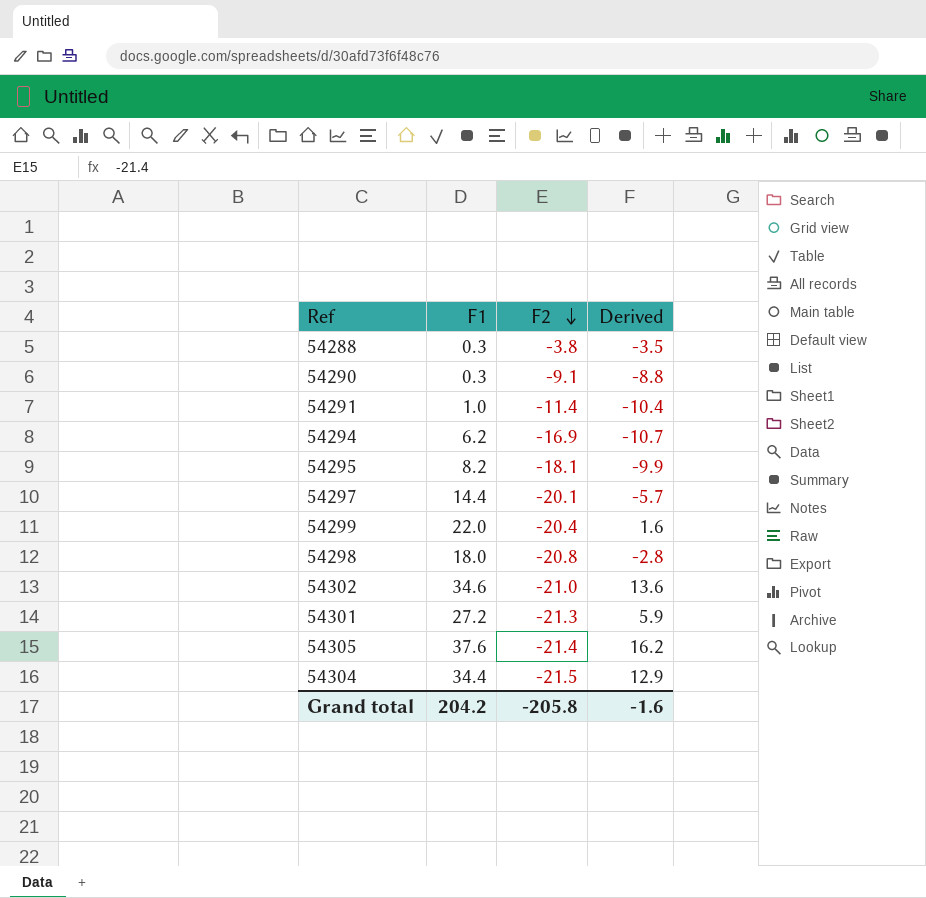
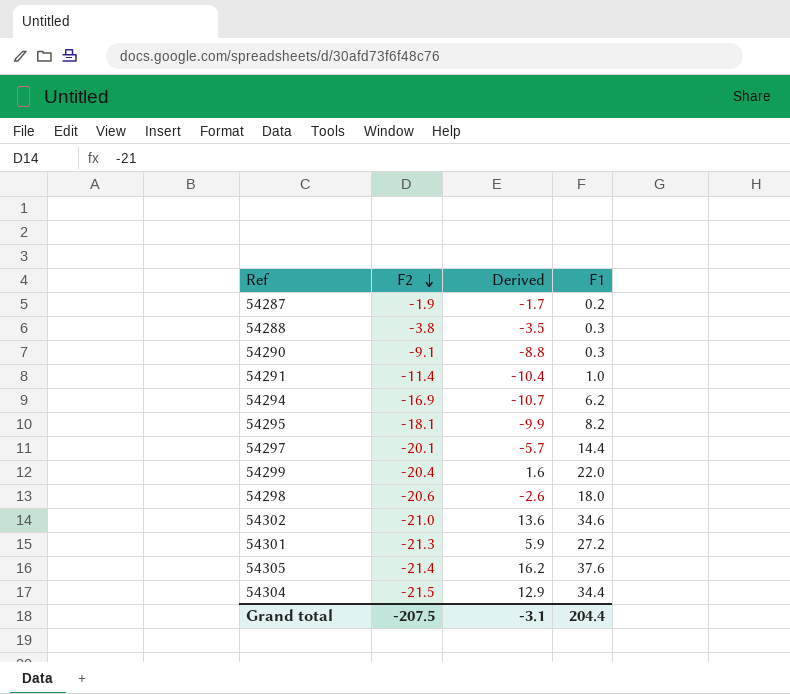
column F1 | position: 2 -> 4
row 54287: none -> -1.9 | -1.7 | 0.2
54298 | F2: -20.8 -> -20.6
54298 | Derived: -2.8 -> -2.6
Grand total | F2: -205.8 -> -207.5
Grand total | Derived: -1.6 -> -3.1
Grand total | F1: 204.2 -> 204.4

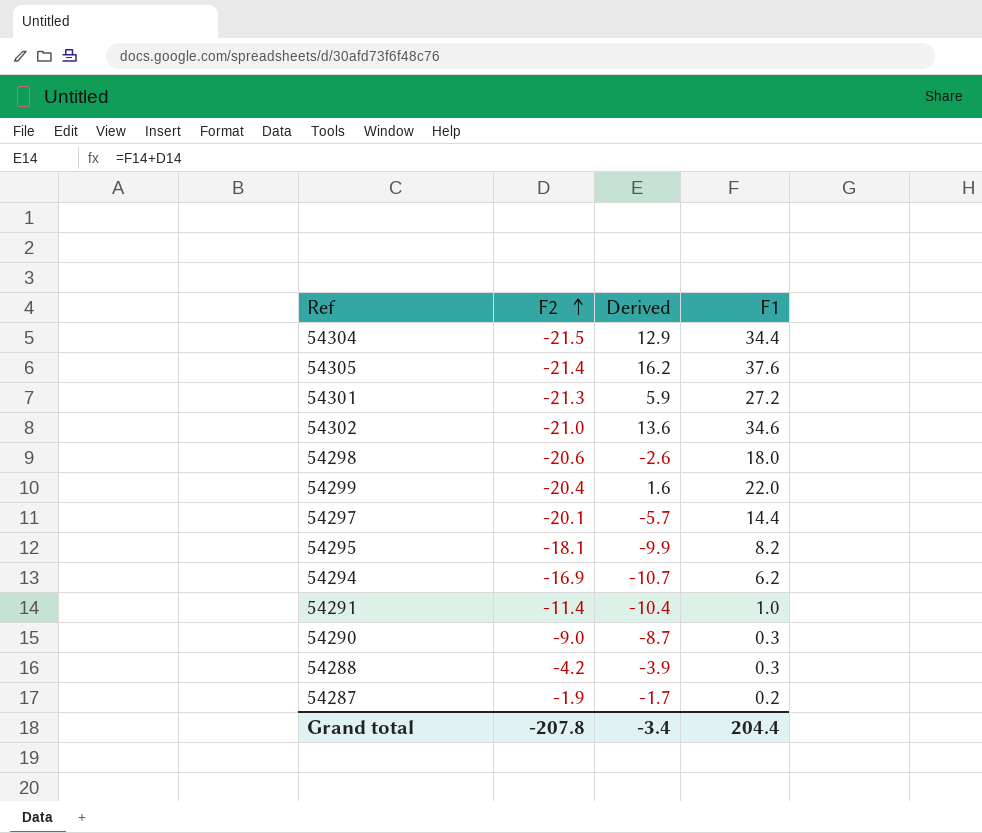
row order: F2 descending -> F2 ascending
54290 | F2: -9.1 -> -9.0
54290 | Derived: -8.8 -> -8.7
54288 | F2: -3.8 -> -4.2
54288 | Derived: -3.5 -> -3.9
Grand total | F2: -207.5 -> -207.8
Grand total | Derived: -3.1 -> -3.4

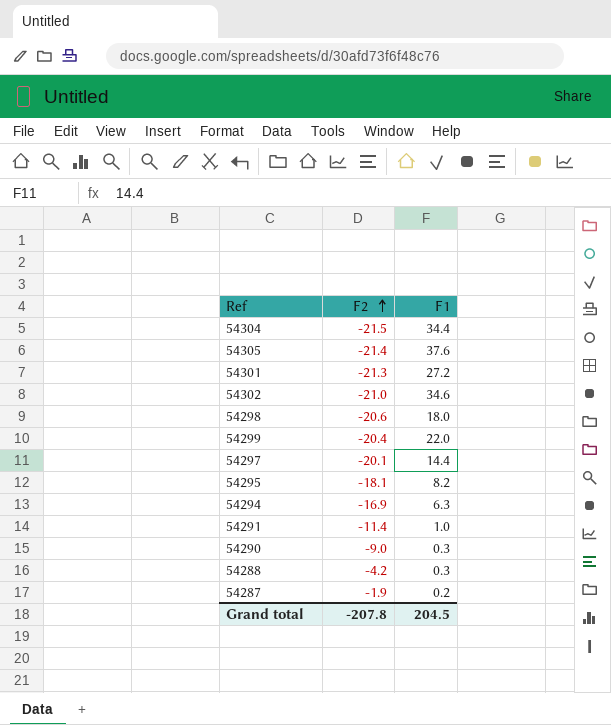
column Derived | formula: [F2] + [F1] -> none
54294 | F1: 6.2 -> 6.3
Grand total | F1: 204.4 -> 204.5

